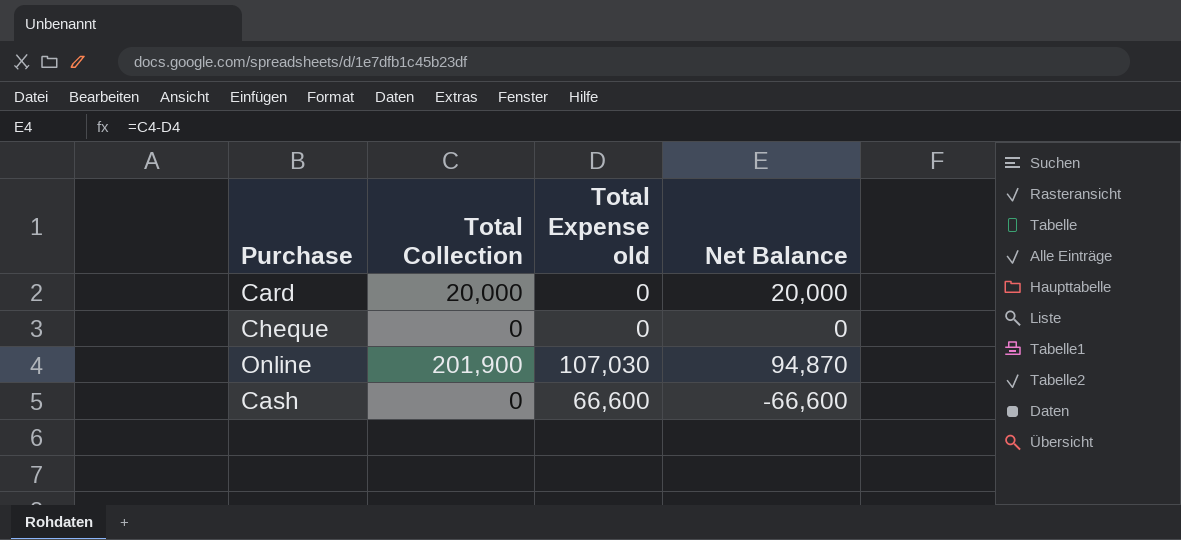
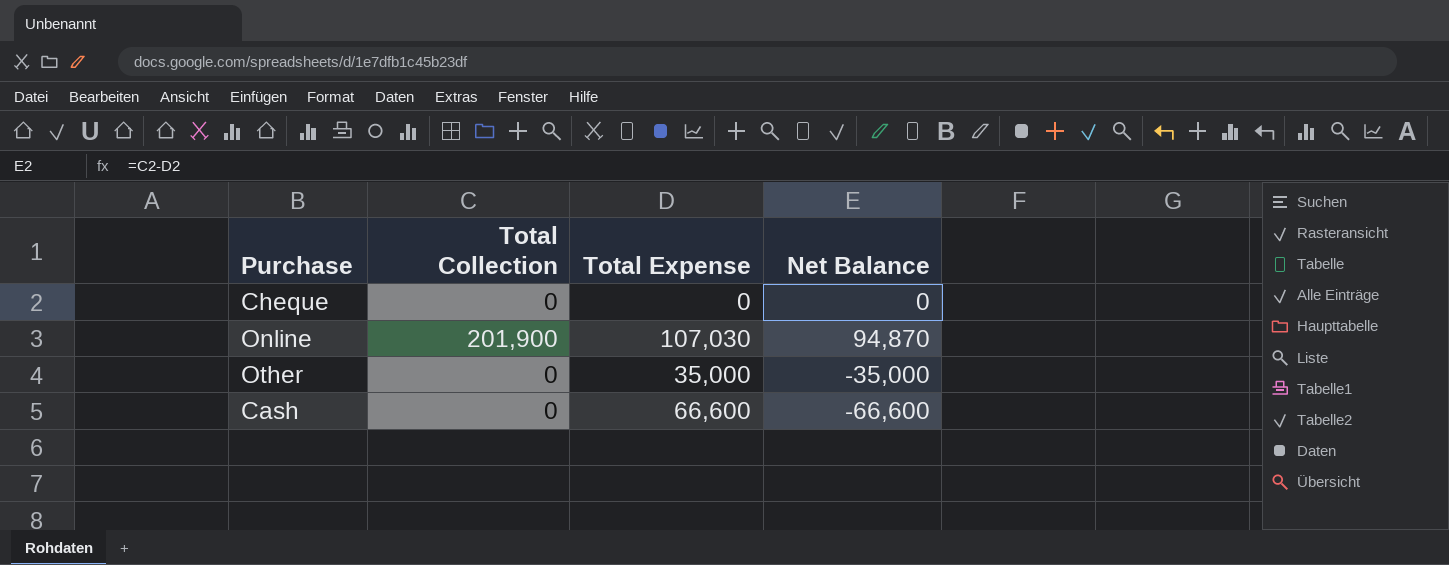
column name: Total Expense old -> Total Expense
row Card: 20,000 | 0 | 20,000 -> none
row Other: none -> 0 | 35,000 | -35,000

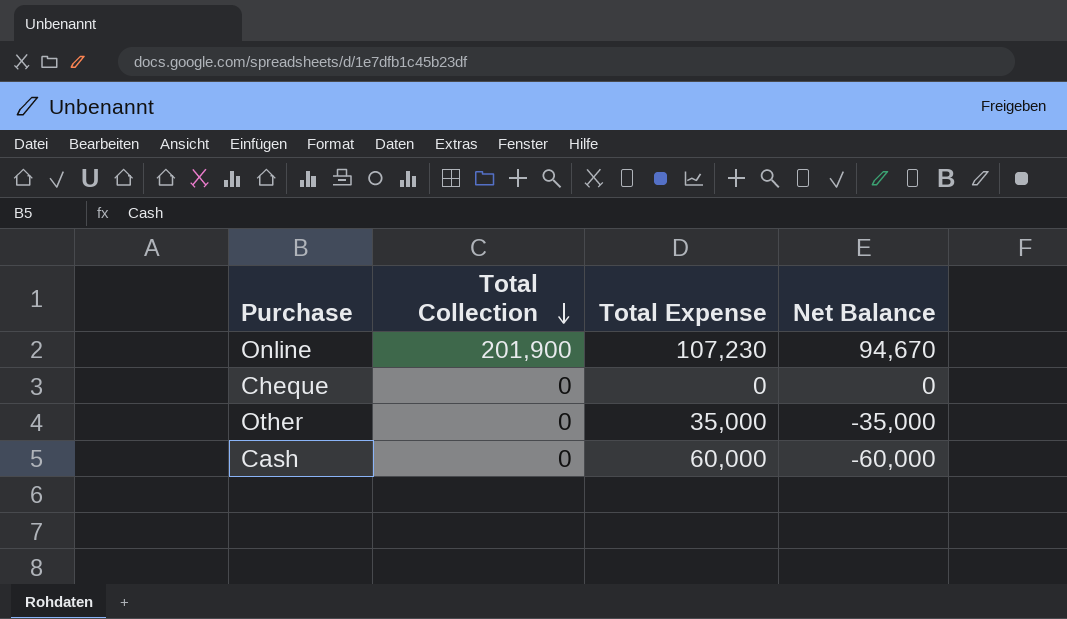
row order: none -> Total Collection descending
Online | Total Expense: 107,030 -> 107,230
Online | Net Balance: 94,870 -> 94,670
Cash | Total Expense: 66,600 -> 60,000
Cash | Net Balance: -66,600 -> -60,000

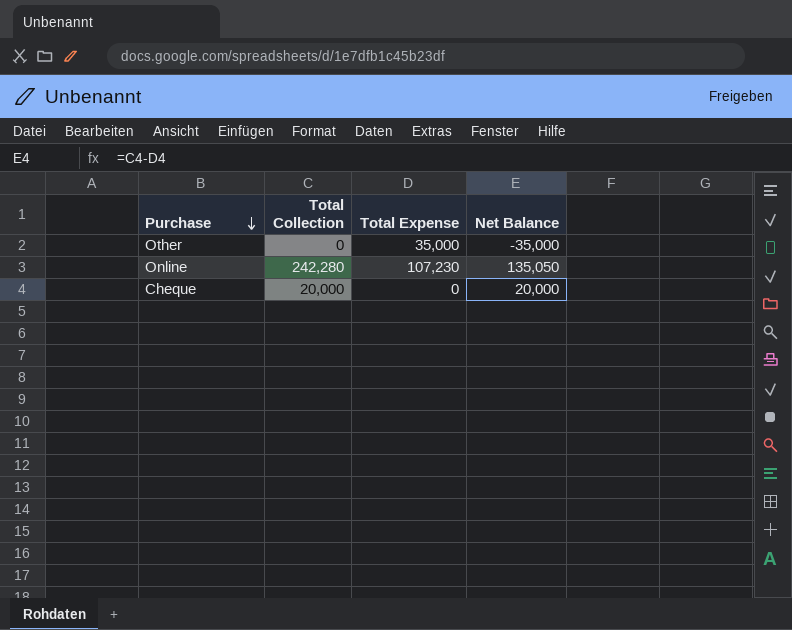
row order: Total Collection descending -> Purchase descending
row Cash: 0 | 60,000 | -60,000 -> none
Online | Total Collection: 201,900 -> 242,280
Online | Net Balance: 94,670 -> 135,050
Cheque | Total Collection: 0 -> 20,000
Cheque | Net Balance: 0 -> 20,000

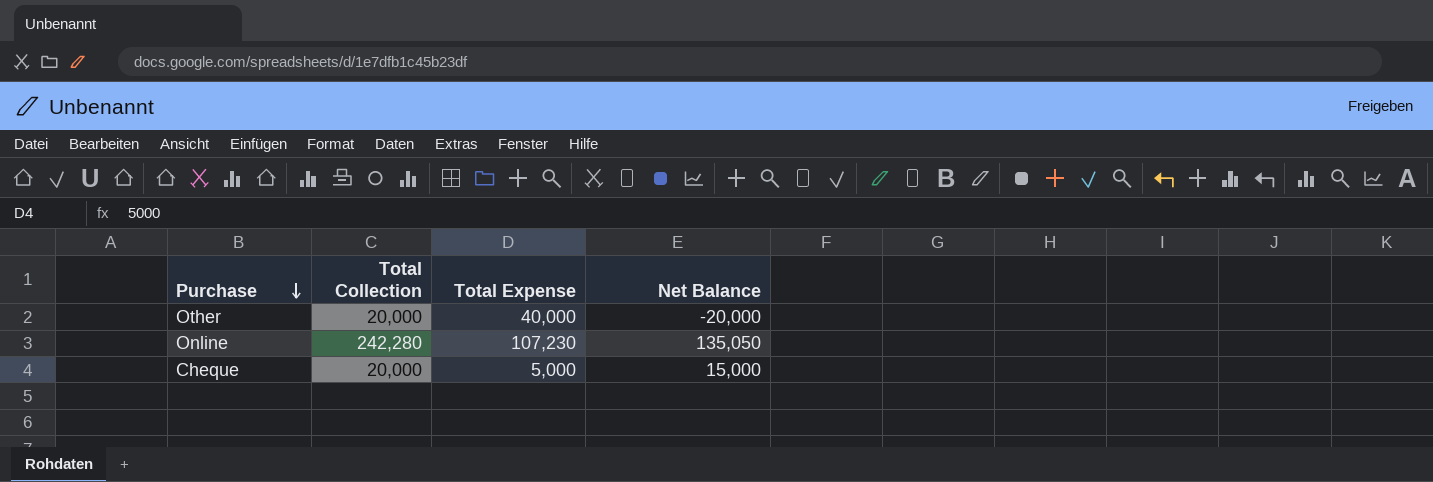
Other | Total Collection: 0 -> 20,000
Other | Total Expense: 35,000 -> 40,000
Other | Net Balance: -35,000 -> -20,000
Cheque | Total Expense: 0 -> 5,000
Cheque | Net Balance: 20,000 -> 15,000

